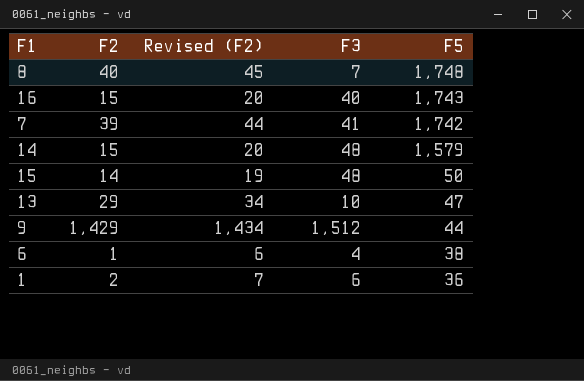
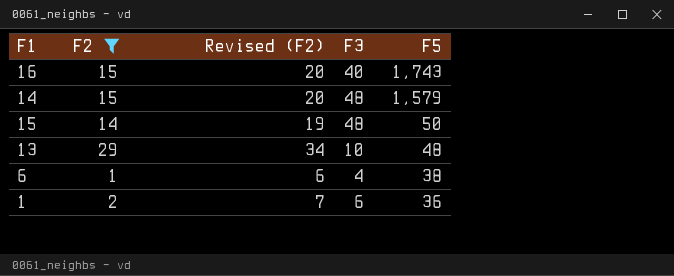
filter: none -> F2 <= 29
13 | F5: 47 -> 48

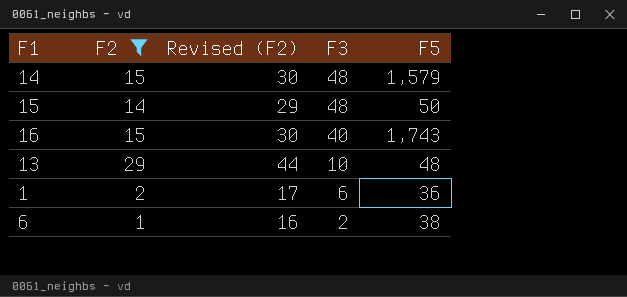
row order: F5 descending -> F3 descending
column Revised (F2) | formula: [F2] + 5 -> [F2] + 15
6 | F3: 4 -> 2

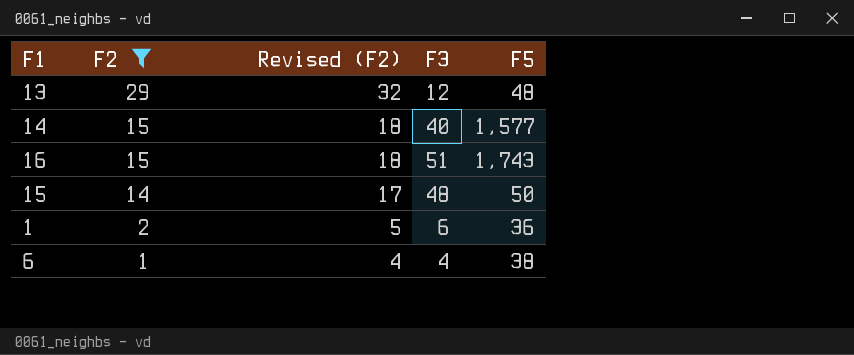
row order: F3 descending -> F2 descending
column Revised (F2) | formula: [F2] + 15 -> [F2] + 3
13 | F3: 10 -> 12
14 | F3: 48 -> 40
14 | F5: 1,579 -> 1,577
16 | F3: 40 -> 51
6 | F3: 2 -> 4

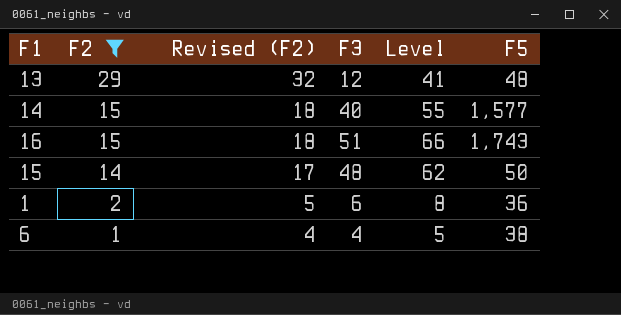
column Level | formula: none -> [F2] + [F3]

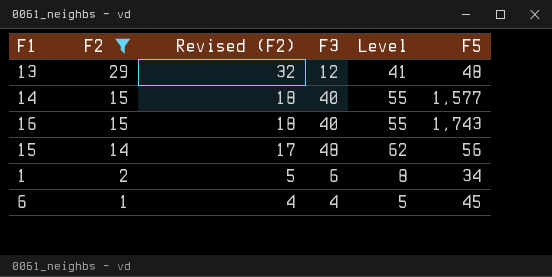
16 | F3: 51 -> 40
16 | Level: 66 -> 55
15 | F5: 50 -> 56
1 | F5: 36 -> 34
6 | F5: 38 -> 45

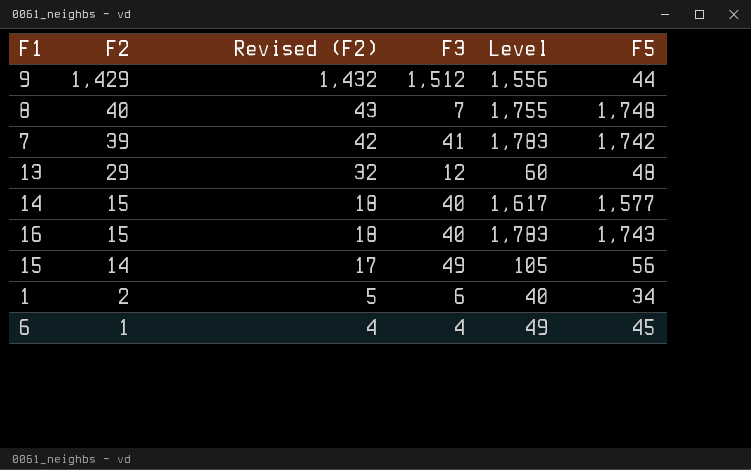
filter: F2 <= 29 -> none
column Level | formula: [F2] + [F3] -> [F3] + [F5]
15 | F3: 48 -> 49

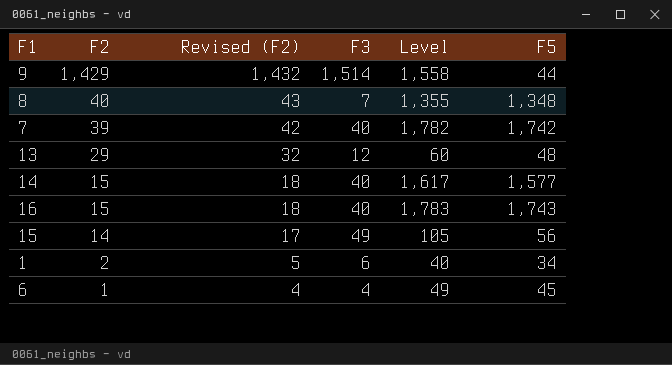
9 | F3: 1,512 -> 1,514
9 | Level: 1,556 -> 1,558
8 | Level: 1,755 -> 1,355
8 | F5: 1,748 -> 1,348
7 | F3: 41 -> 40
7 | Level: 1,783 -> 1,782

